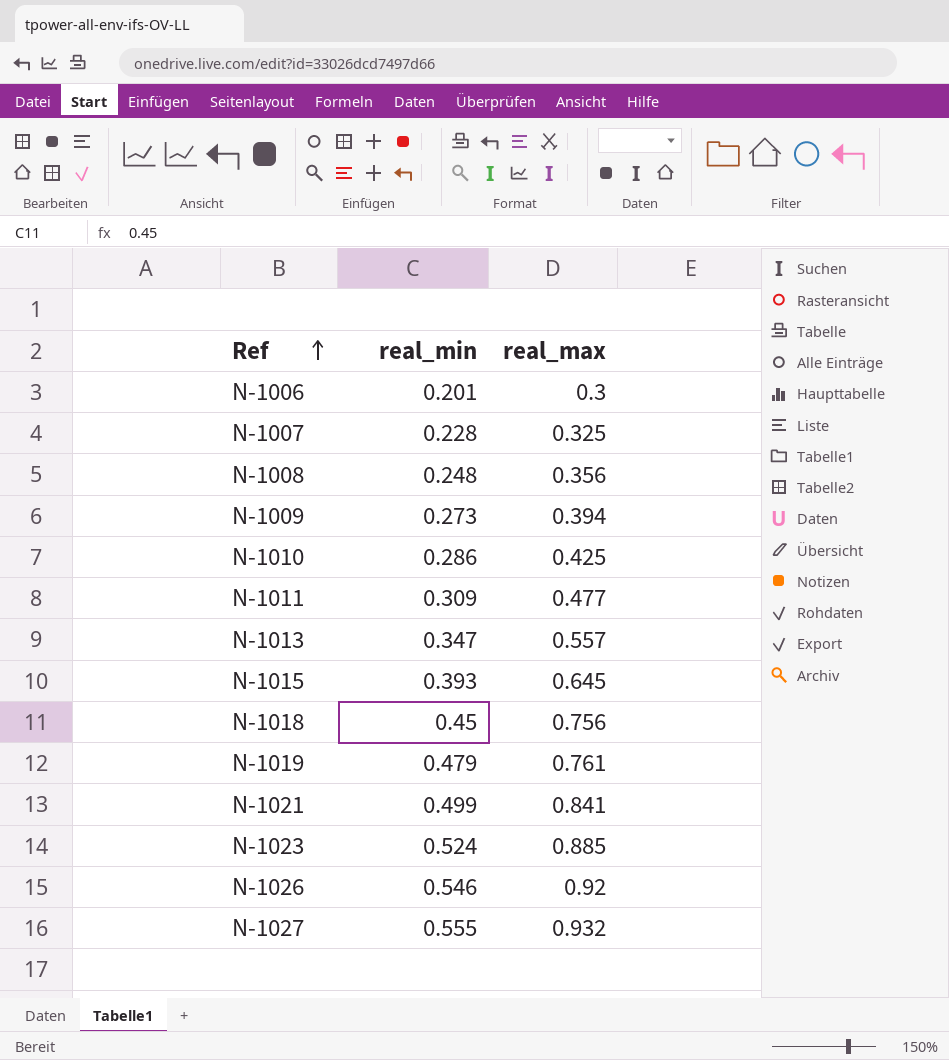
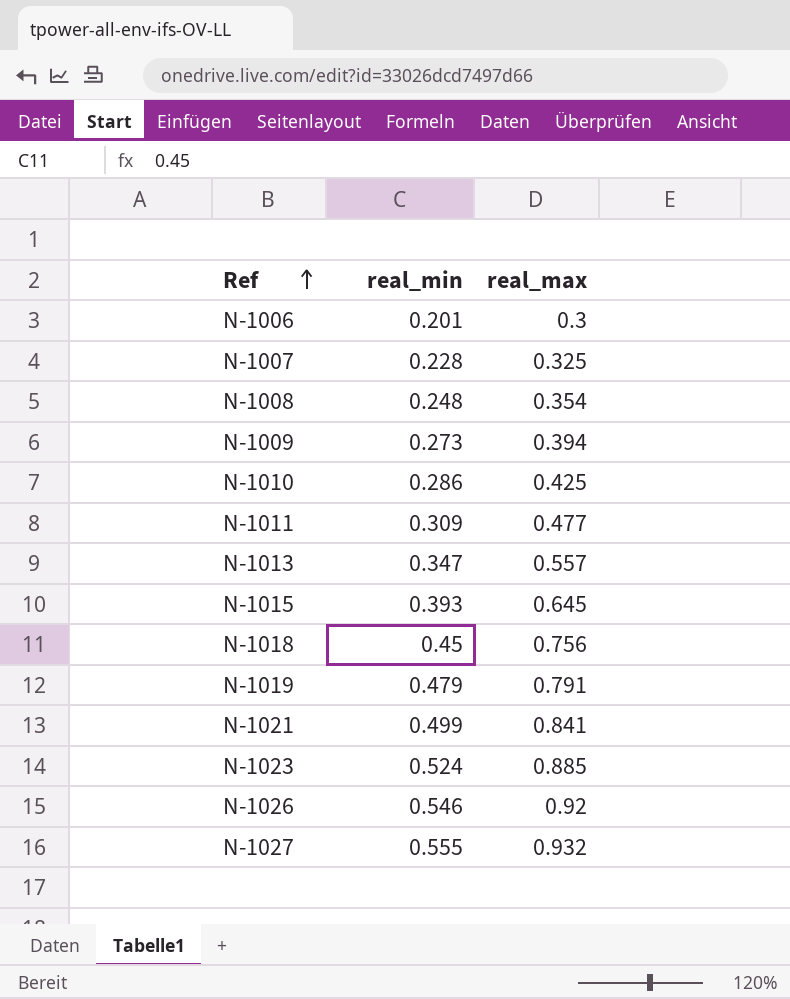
N-1008 | real_max: 0.356 -> 0.354
N-1019 | real_max: 0.761 -> 0.791

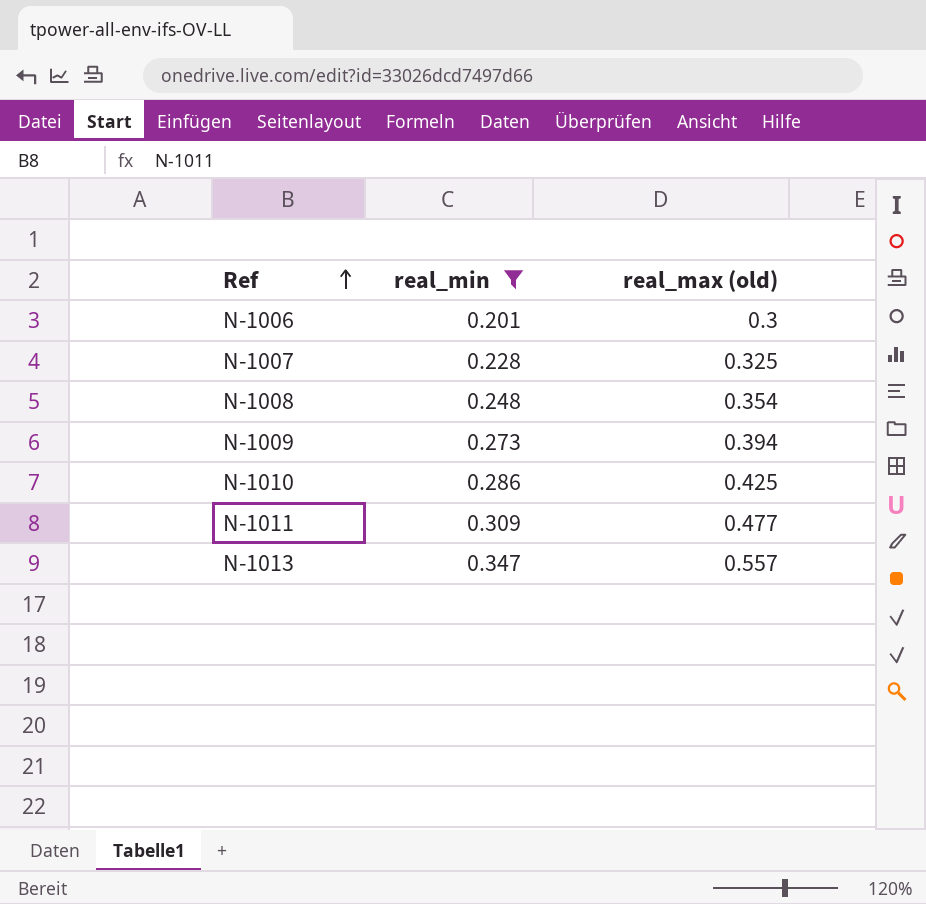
filter: none -> real_min <= 0.347
column name: real_max -> real_max (old)

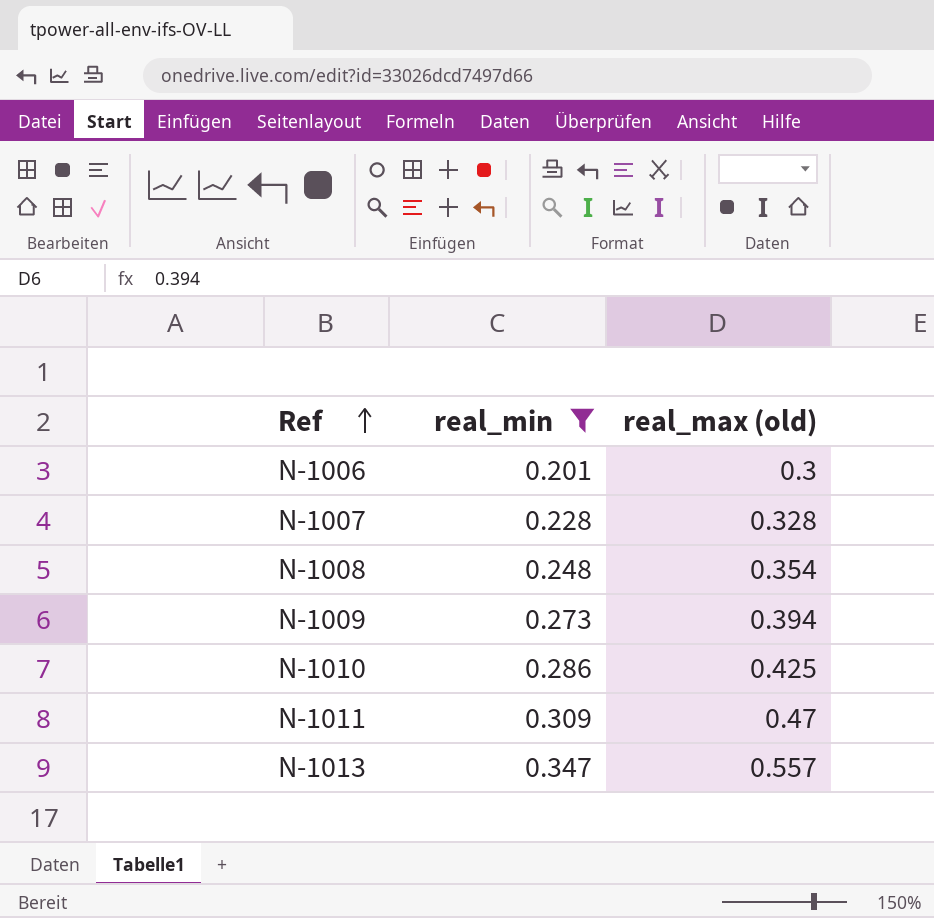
N-1007 | real_max (old): 0.325 -> 0.328
N-1011 | real_max (old): 0.477 -> 0.47

